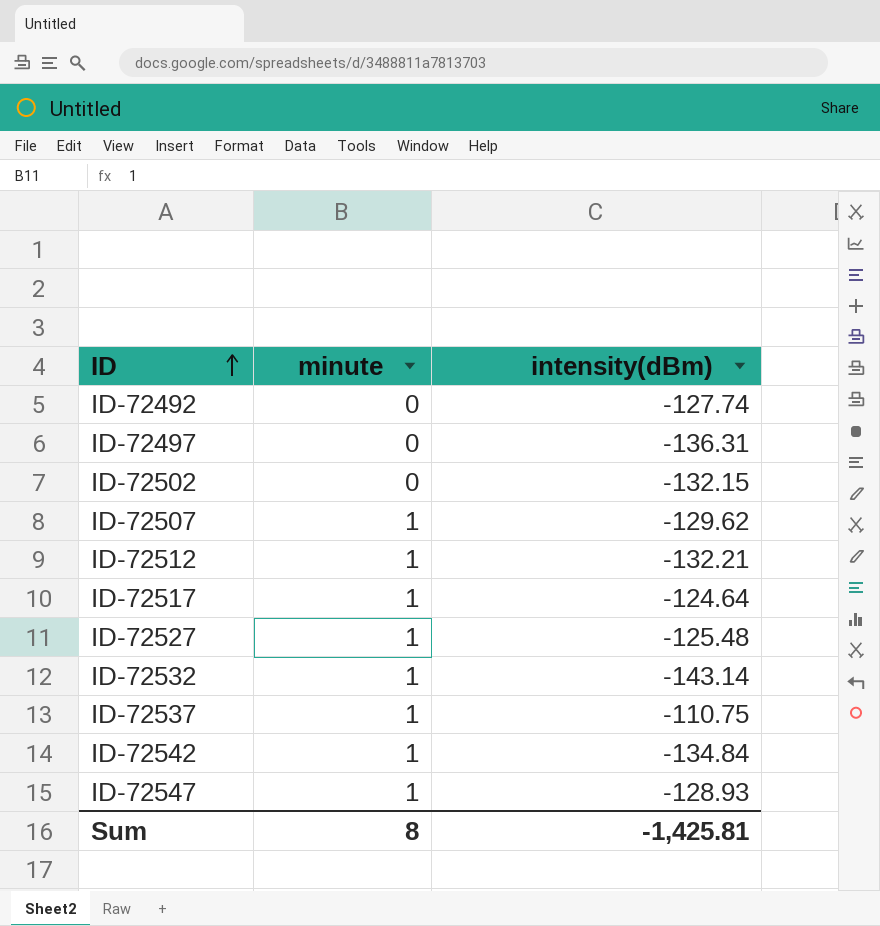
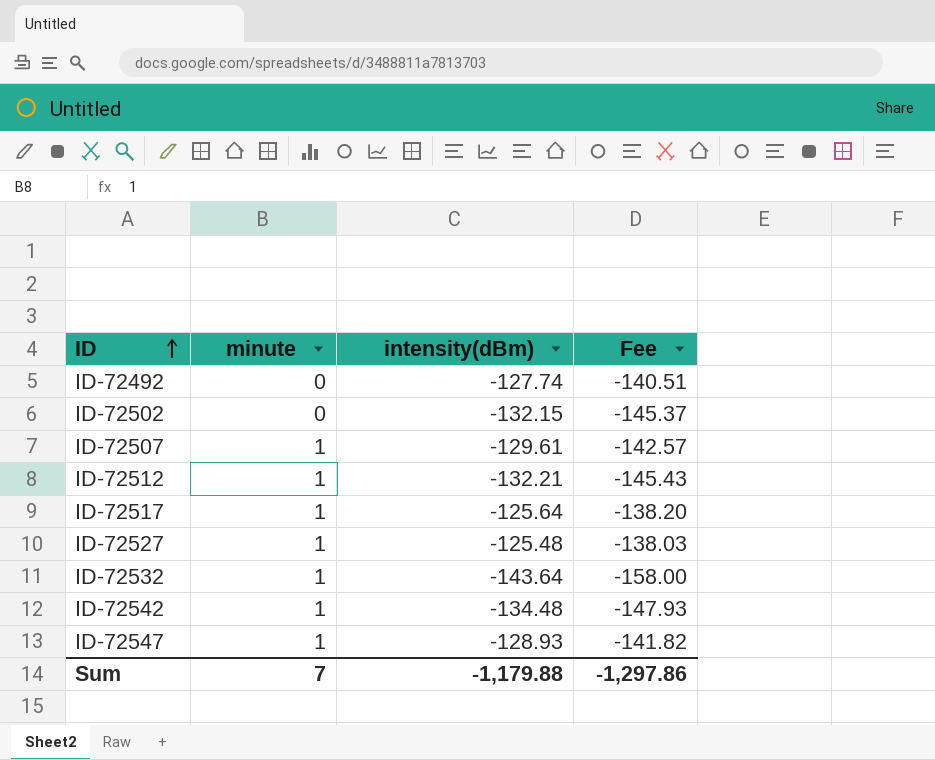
column Fee | formula: none -> [intensity(dBm)] * 1.1
row ID-72497: 0 | -136.31 -> none
row ID-72537: 1 | -110.75 -> none
ID-72507 | intensity(dBm): -129.62 -> -129.61
ID-72517 | intensity(dBm): -124.64 -> -125.64
ID-72532 | intensity(dBm): -143.14 -> -143.64
ID-72542 | intensity(dBm): -134.84 -> -134.48
Sum | minute: 8 -> 7
Sum | intensity(dBm): -1,425.81 -> -1,179.88

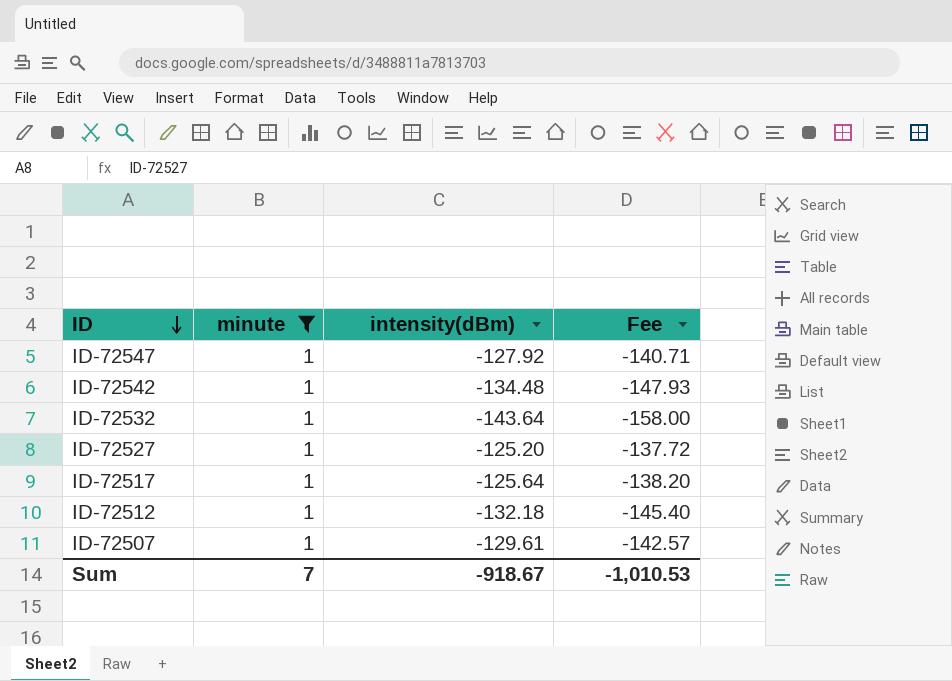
filter: none -> minute = 1
row order: ID ascending -> ID descending
ID-72547 | intensity(dBm): -128.93 -> -127.92
ID-72547 | Fee: -141.82 -> -140.71
ID-72527 | intensity(dBm): -125.48 -> -125.20
ID-72527 | Fee: -138.03 -> -137.72
ID-72512 | intensity(dBm): -132.21 -> -132.18
ID-72512 | Fee: -145.43 -> -145.40
Sum | intensity(dBm): -1,179.88 -> -918.67
Sum | Fee: -1,297.86 -> -1,010.53

